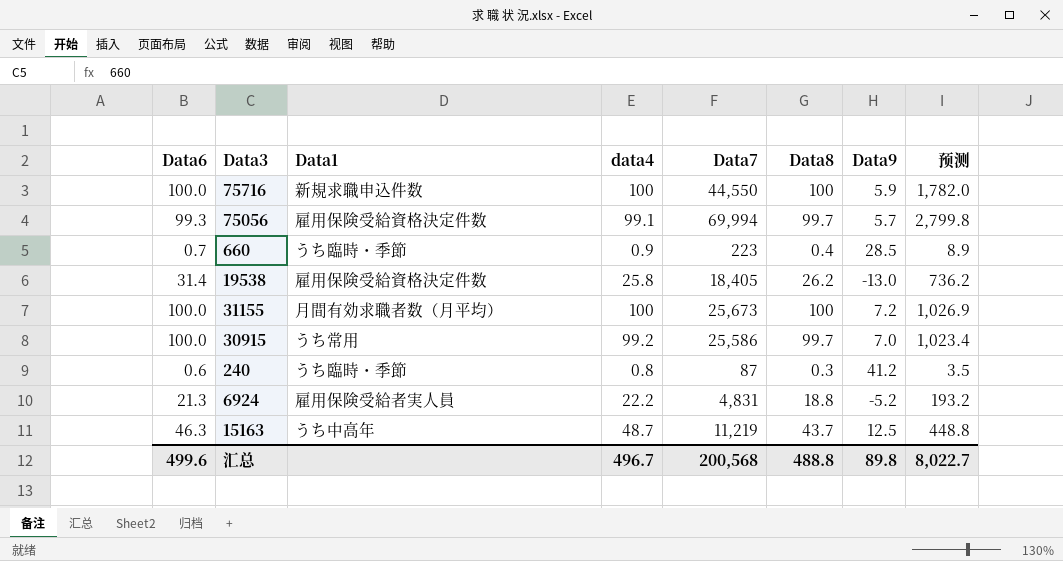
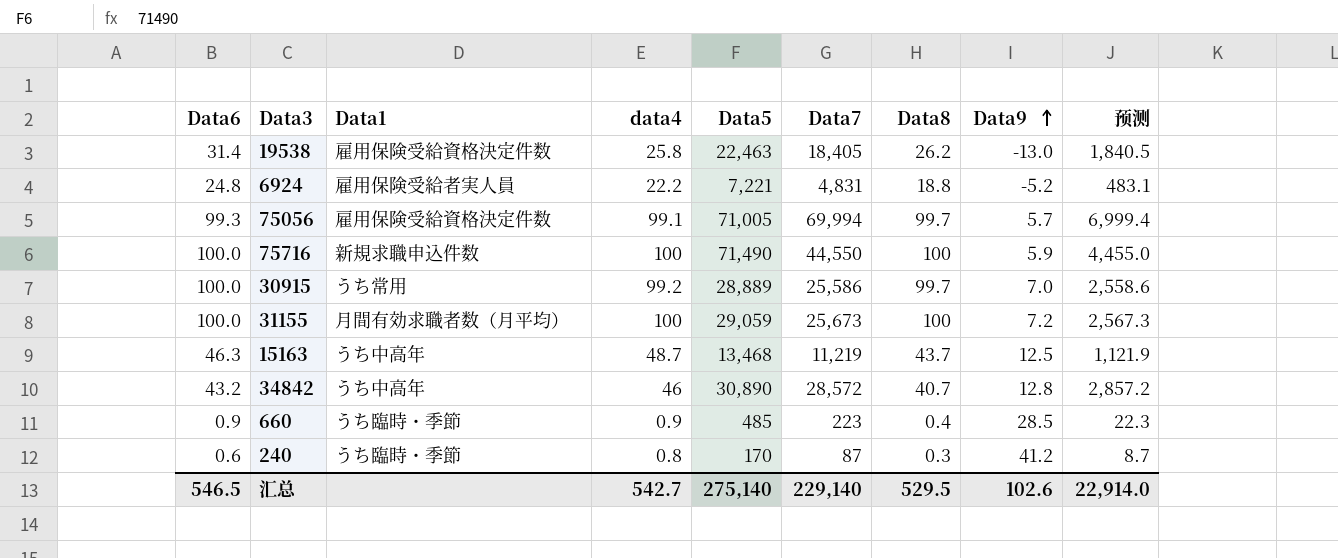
row order: none -> Data9 ascending
column Data5 | position: none -> 5
column 预测 | formula: [Data7] * 0.04 -> [Data7] * 0.1
6924 | Data6: 21.3 -> 24.8
row 34842: none -> 43.2 | うち中高年 | 46 | 30,890 | 28,572 | 40.7 | 12.8 | 2,857.2
660 | Data6: 0.7 -> 0.9
汇总 | Data6: 499.6 -> 546.5
汇总 | data4: 496.7 -> 542.7
汇总 | Data7: 200,568 -> 229,140
汇总 | Data8: 488.8 -> 529.5
汇总 | Data9: 89.8 -> 102.6
汇总 | 预测: 8,022.7 -> 22,914.0

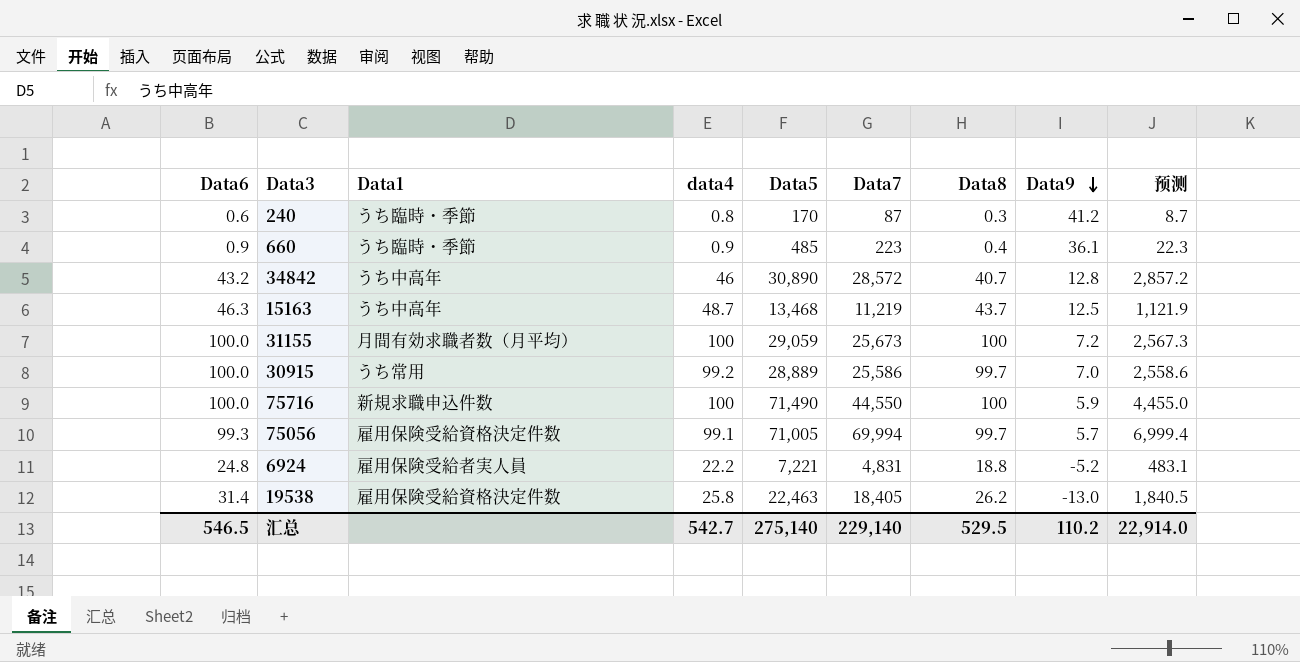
row order: Data9 ascending -> Data9 descending
660 | Data9: 28.5 -> 36.1
汇总 | Data9: 102.6 -> 110.2

